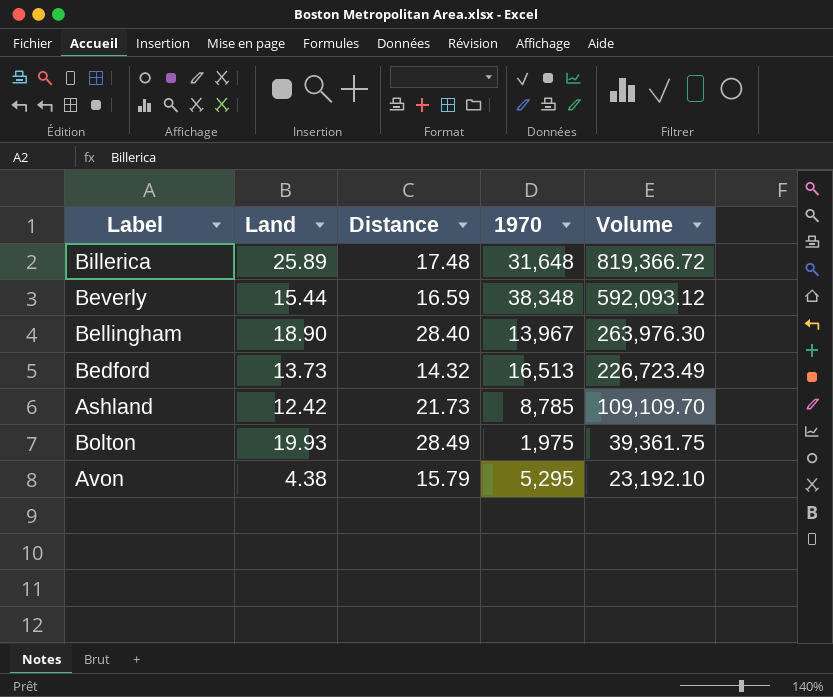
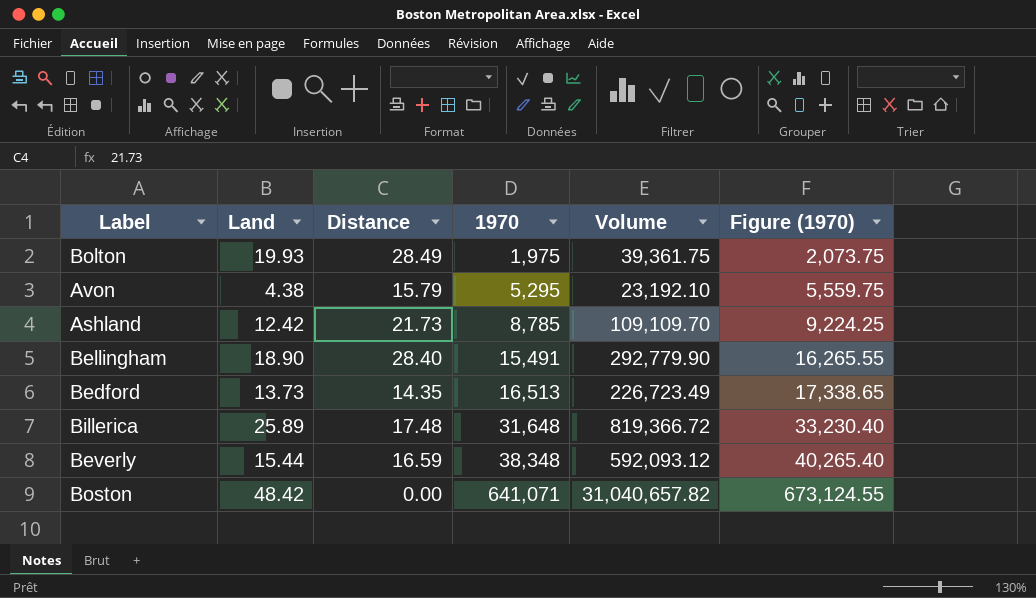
row order: Volume descending -> 1970 ascending
column Figure (1970) | formula: none -> [1970] * 1.05
Bellingham | 1970: 13,967 -> 15,491
Bellingham | Volume: 263,976.30 -> 292,779.90
Bedford | Distance: 14.32 -> 14.35
row Boston: none -> 48.42 | 0.00 | 641,071 | 31,040,657.82 | 673,124.55

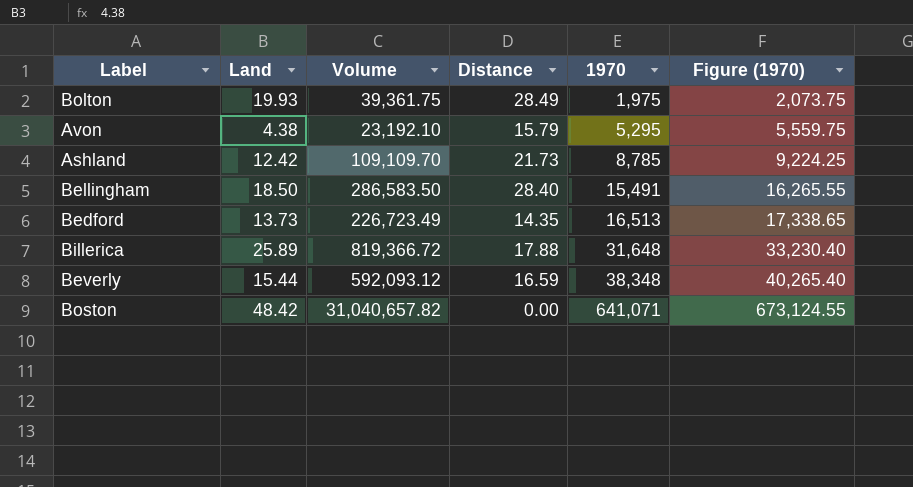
column Volume | position: 5 -> 3
Bellingham | Land: 18.90 -> 18.50
Bellingham | Volume: 292,779.90 -> 286,583.50
Billerica | Distance: 17.48 -> 17.88

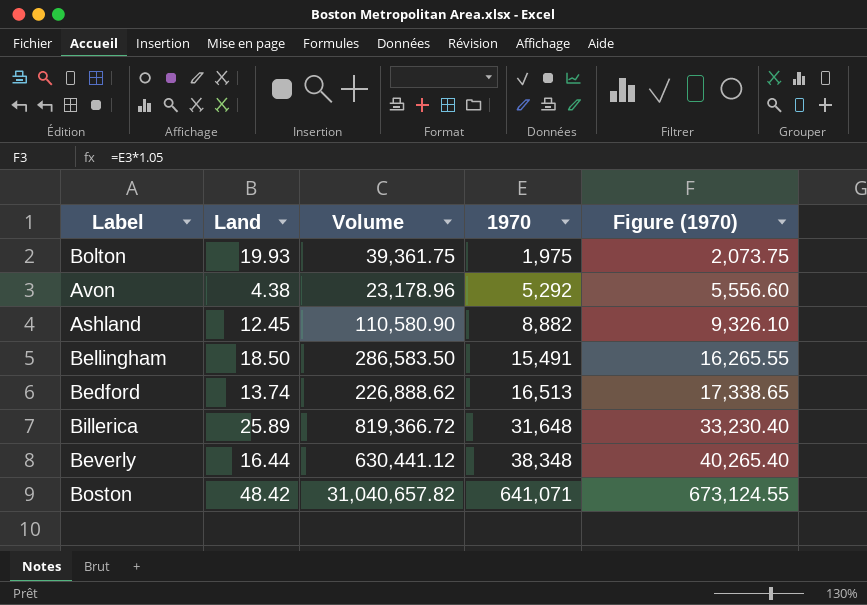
column Distance | position: 4 -> none
Avon | Volume: 23,192.10 -> 23,178.96
Avon | 1970: 5,295 -> 5,292
Avon | Figure (1970): 5,559.75 -> 5,556.60
Ashland | Land: 12.42 -> 12.45
Ashland | Volume: 109,109.70 -> 110,580.90
Ashland | 1970: 8,785 -> 8,882
Ashland | Figure (1970): 9,224.25 -> 9,326.10
Bedford | Land: 13.73 -> 13.74
Bedford | Volume: 226,723.49 -> 226,888.62
Beverly | Land: 15.44 -> 16.44
Beverly | Volume: 592,093.12 -> 630,441.12

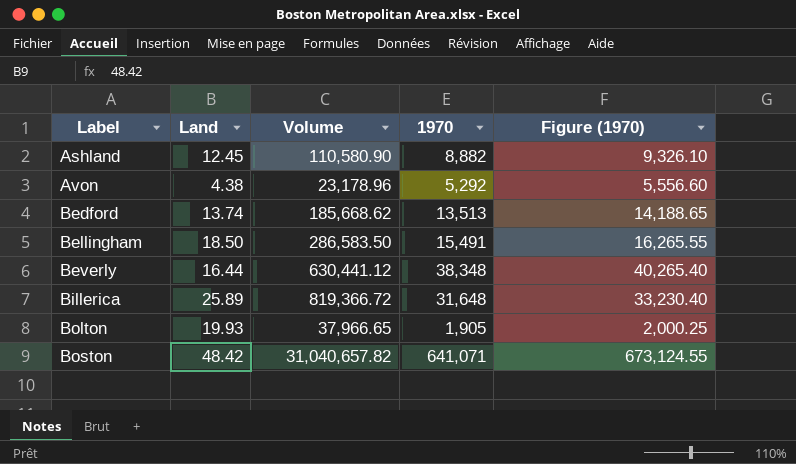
row order: 1970 ascending -> Label ascending
Bedford | Volume: 226,888.62 -> 185,668.62
Bedford | 1970: 16,513 -> 13,513
Bedford | Figure (1970): 17,338.65 -> 14,188.65
Bolton | Volume: 39,361.75 -> 37,966.65
Bolton | 1970: 1,975 -> 1,905
Bolton | Figure (1970): 2,073.75 -> 2,000.25

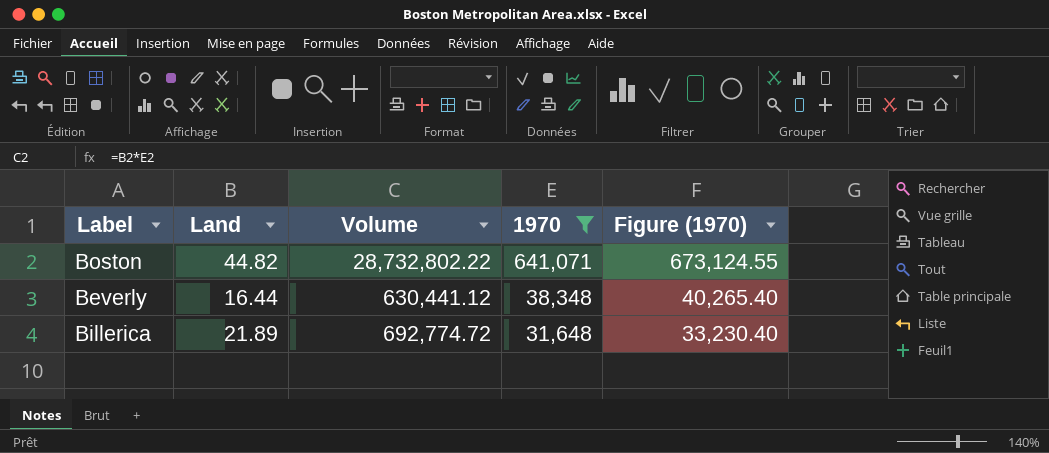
filter: none -> 1970 >= 31,648
row order: Label ascending -> 1970 descending
Boston | Land: 48.42 -> 44.82
Boston | Volume: 31,040,657.82 -> 28,732,802.22
Billerica | Land: 25.89 -> 21.89
Billerica | Volume: 819,366.72 -> 692,774.72

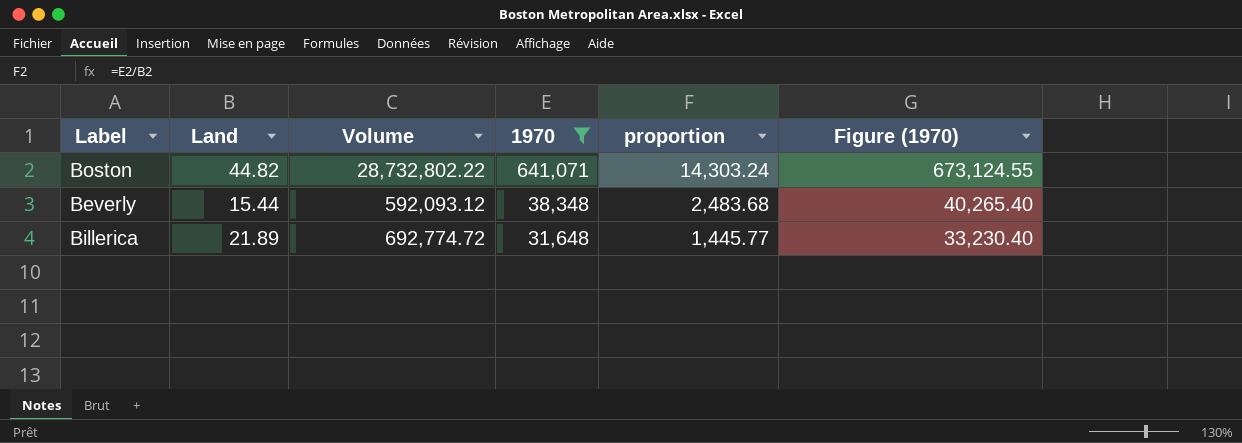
column proportion | formula: none -> [1970] / [Land]
Beverly | Land: 16.44 -> 15.44
Beverly | Volume: 630,441.12 -> 592,093.12

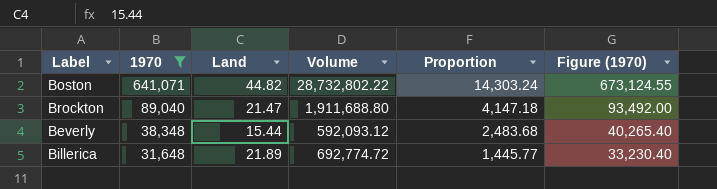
column 1970 | position: 4 -> 2
column name: proportion -> Proportion
row Brockton: none -> 89,040 | 21.47 | 1,911,688.80 | 4,147.18 | 93,492.00

